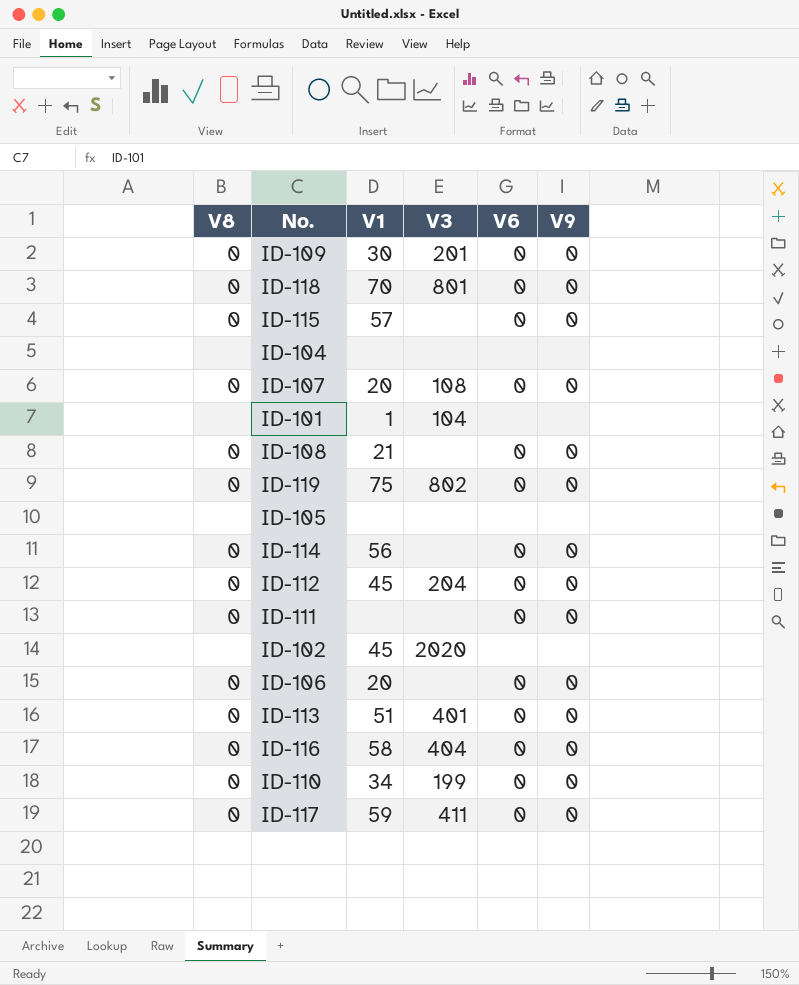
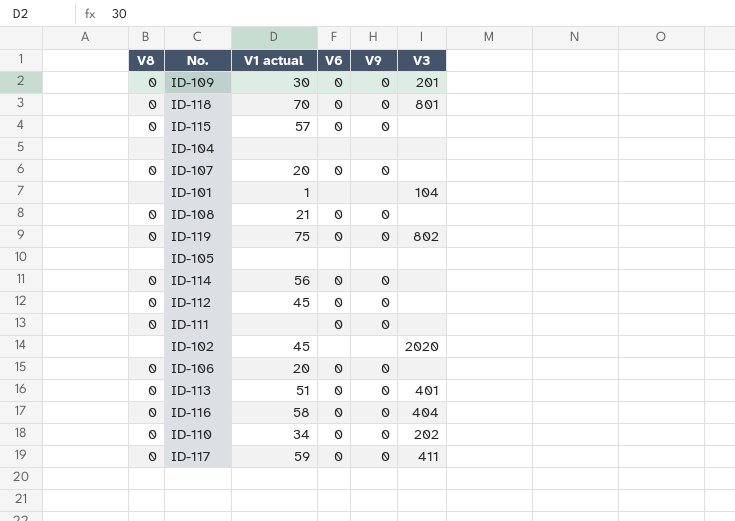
column name: V1 -> V1 actual
column V3 | position: 4 -> 6
ID-107 | V3: 108 -> none
ID-112 | V3: 204 -> none
ID-110 | V3: 199 -> 202

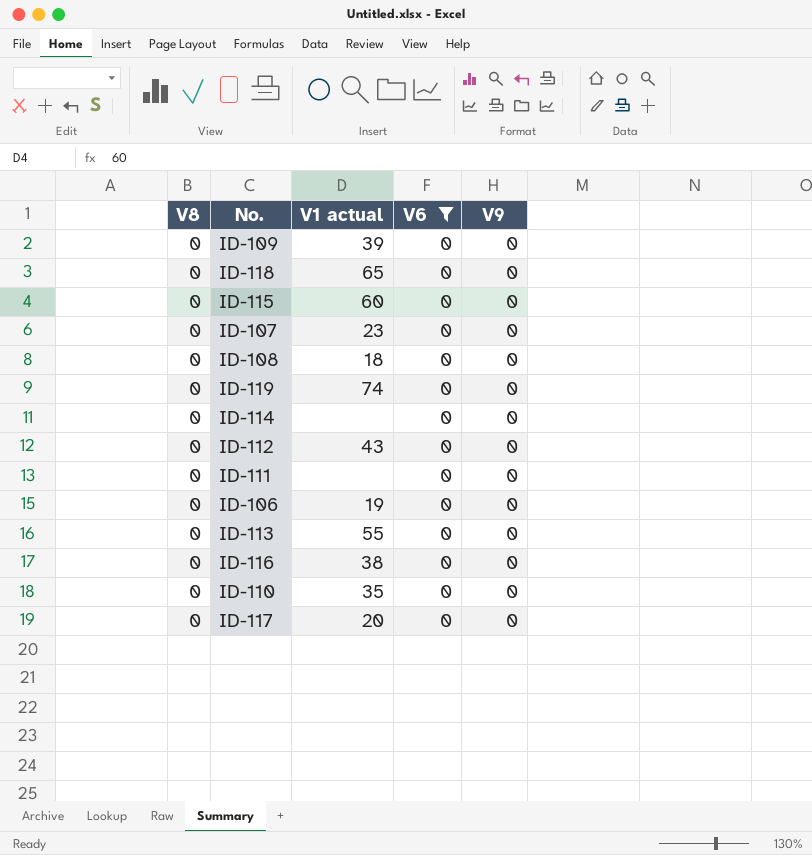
filter: none -> V6 = 0
column V3 | position: 6 -> none
ID-109 | V1 actual: 30 -> 39
ID-118 | V1 actual: 70 -> 65
ID-115 | V1 actual: 57 -> 60
ID-107 | V1 actual: 20 -> 23
ID-108 | V1 actual: 21 -> 18
ID-119 | V1 actual: 75 -> 74
ID-114 | V1 actual: 56 -> none
ID-112 | V1 actual: 45 -> 43
ID-106 | V1 actual: 20 -> 19
ID-113 | V1 actual: 51 -> 55
ID-116 | V1 actual: 58 -> 38
ID-110 | V1 actual: 34 -> 35
ID-117 | V1 actual: 59 -> 20

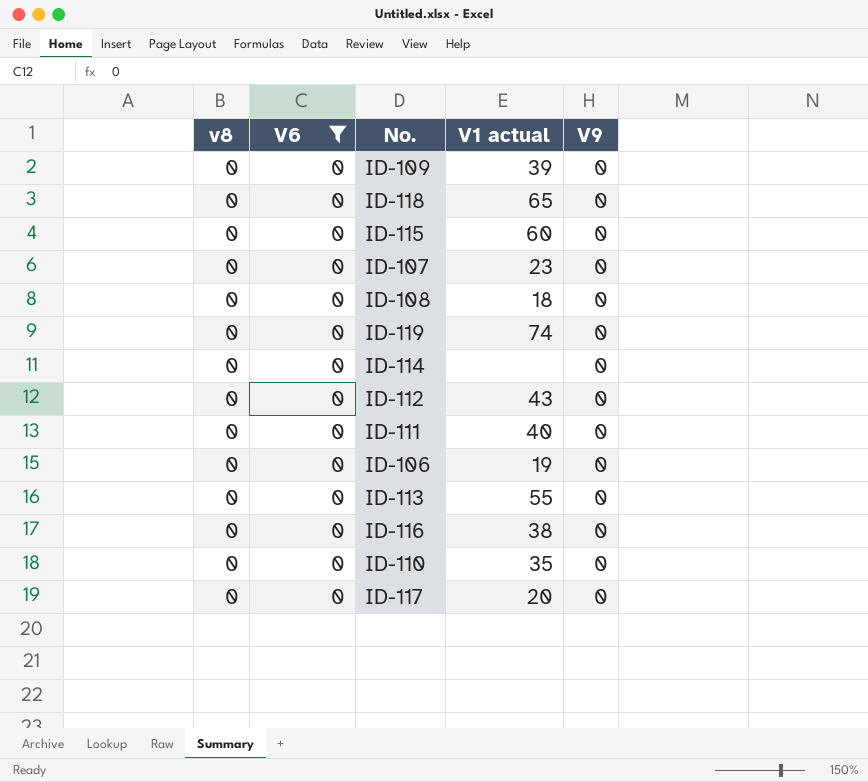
column name: V8 -> v8
column V6 | position: 4 -> 2
ID-111 | V1 actual: none -> 40

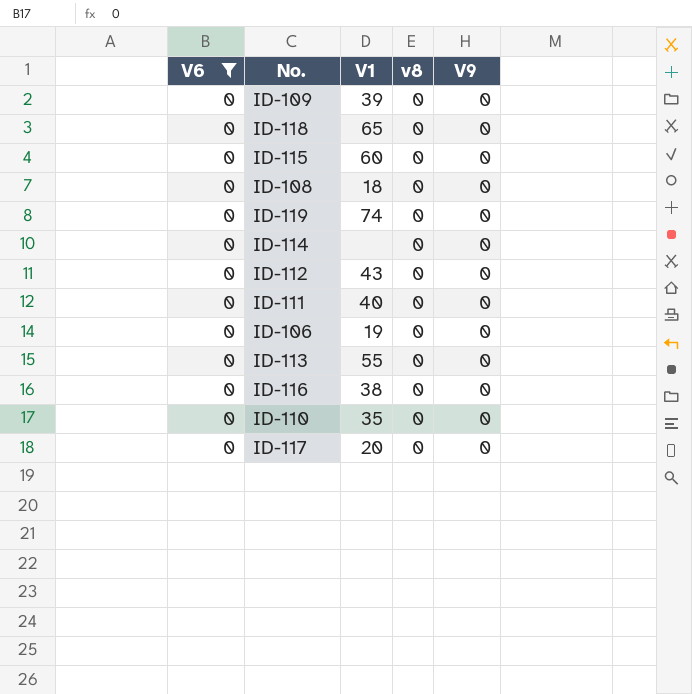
column name: V1 actual -> V1
column v8 | position: 1 -> 4
row ID-107: 0 | 0 | 23 | 0 -> none

